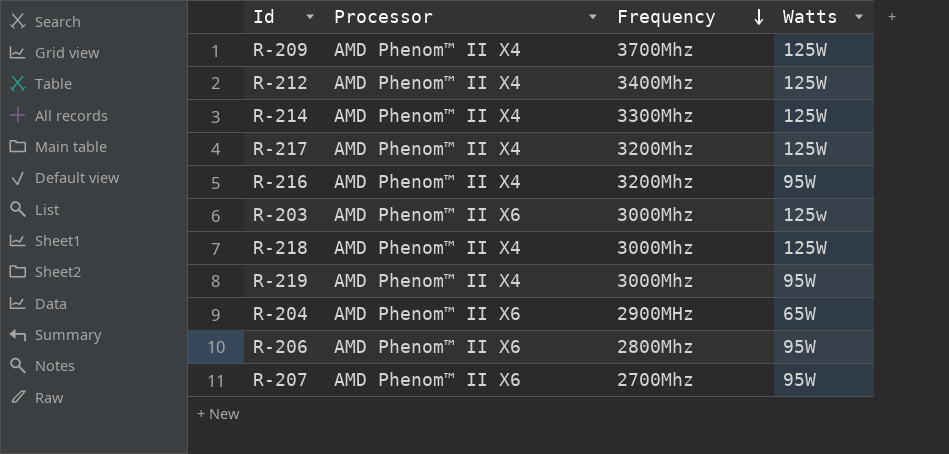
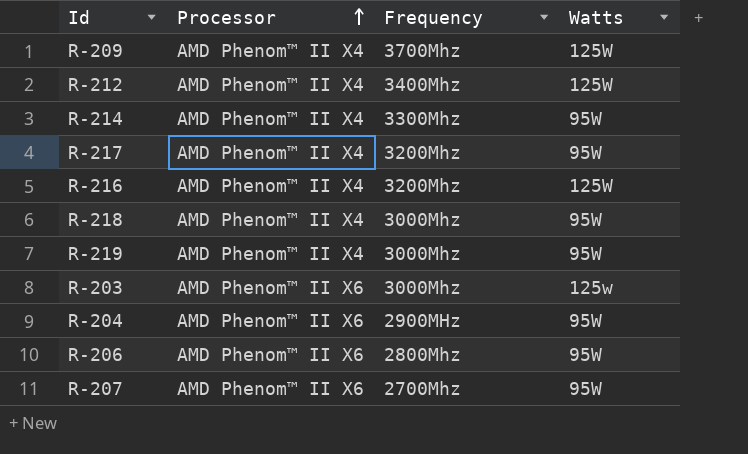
row order: Frequency descending -> Processor ascending
R-214 | Watts: 125W -> 95W
R-217 | Watts: 125W -> 95W
R-216 | Watts: 95W -> 125W
R-218 | Watts: 125W -> 95W
R-204 | Watts: 65W -> 95W

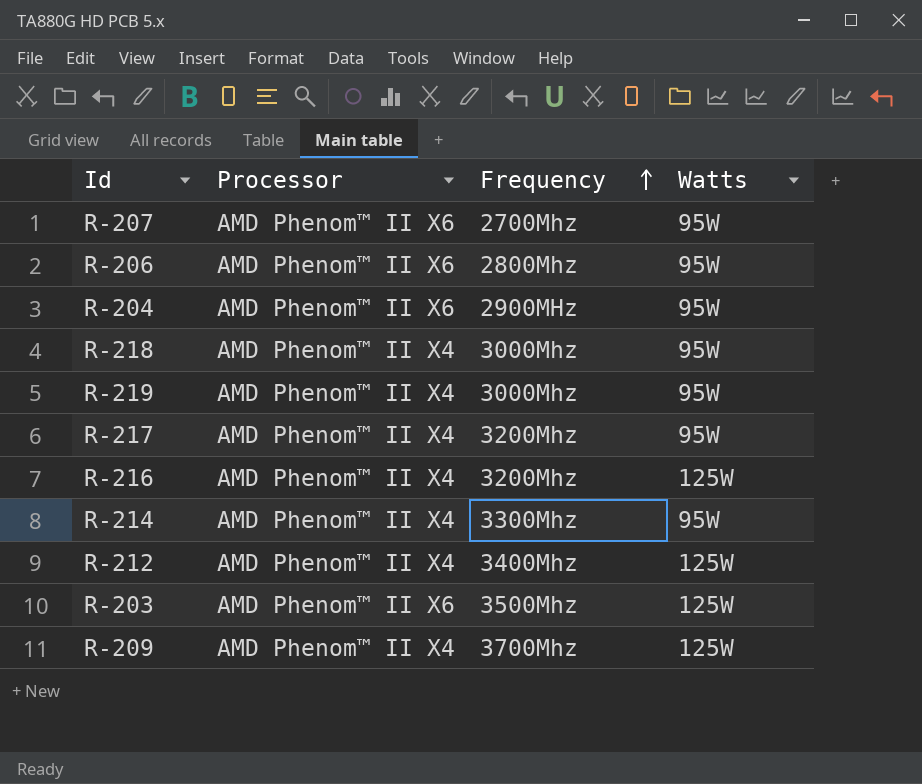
row order: Processor ascending -> Frequency ascending
R-203 | Frequency: 3000Mhz -> 3500Mhz
R-203 | Watts: 125w -> 125W

